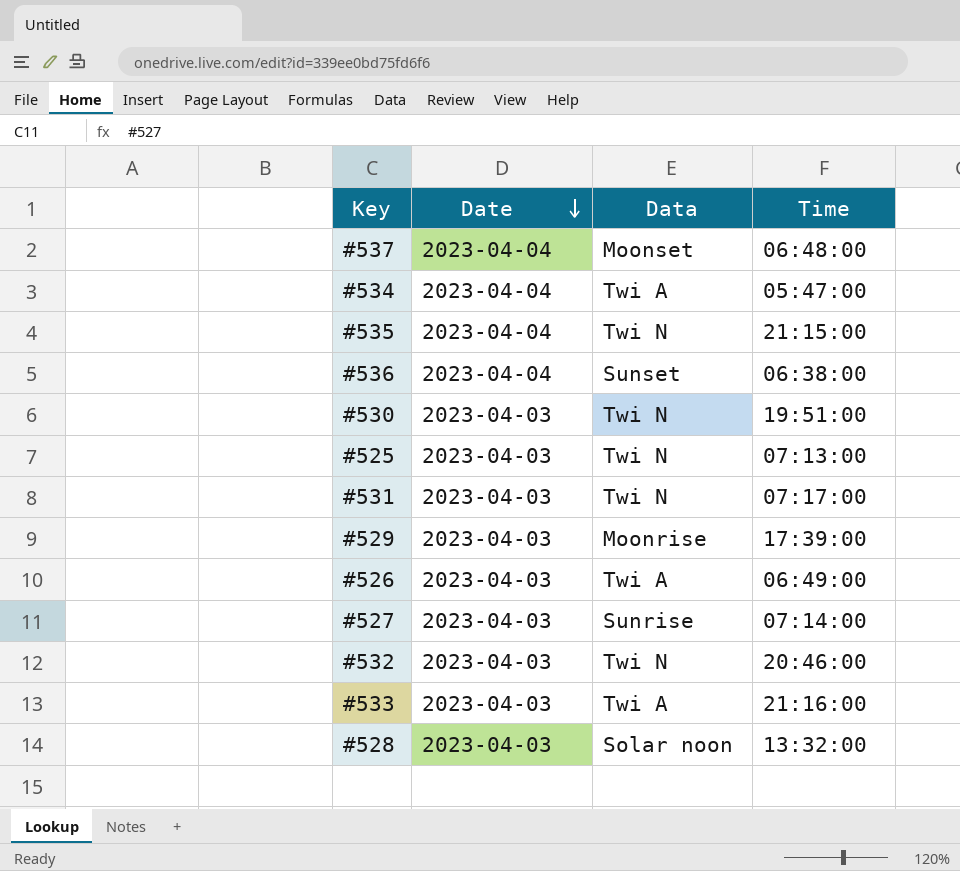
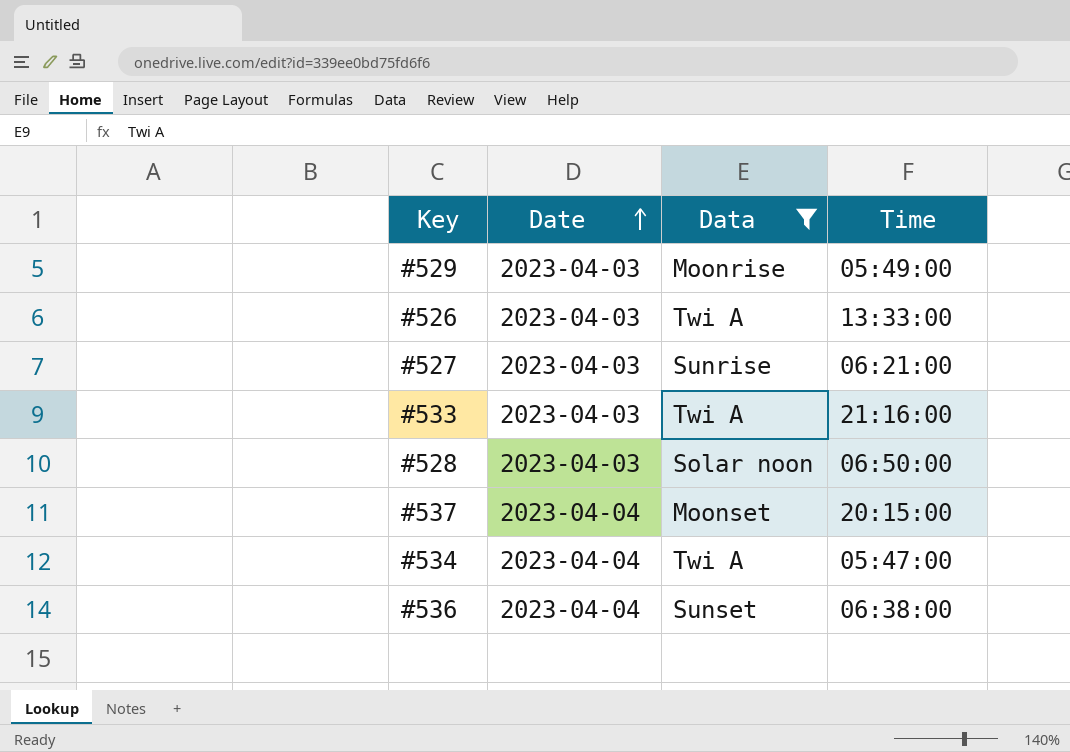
filter: none -> Data != Twi N
row order: Date descending -> Date ascending
#529 | Time: 17:39:00 -> 05:49:00
#526 | Time: 06:49:00 -> 13:33:00
#527 | Time: 07:14:00 -> 06:21:00
#528 | Time: 13:32:00 -> 06:50:00
#537 | Time: 06:48:00 -> 20:15:00

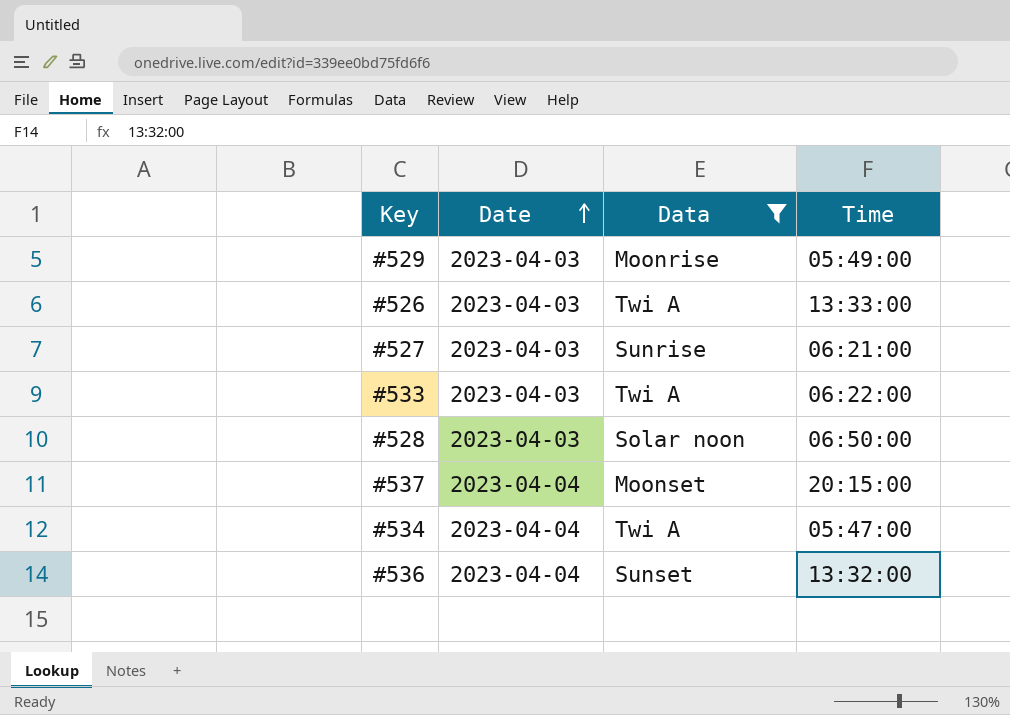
#533 | Time: 21:16:00 -> 06:22:00
#536 | Time: 06:38:00 -> 13:32:00

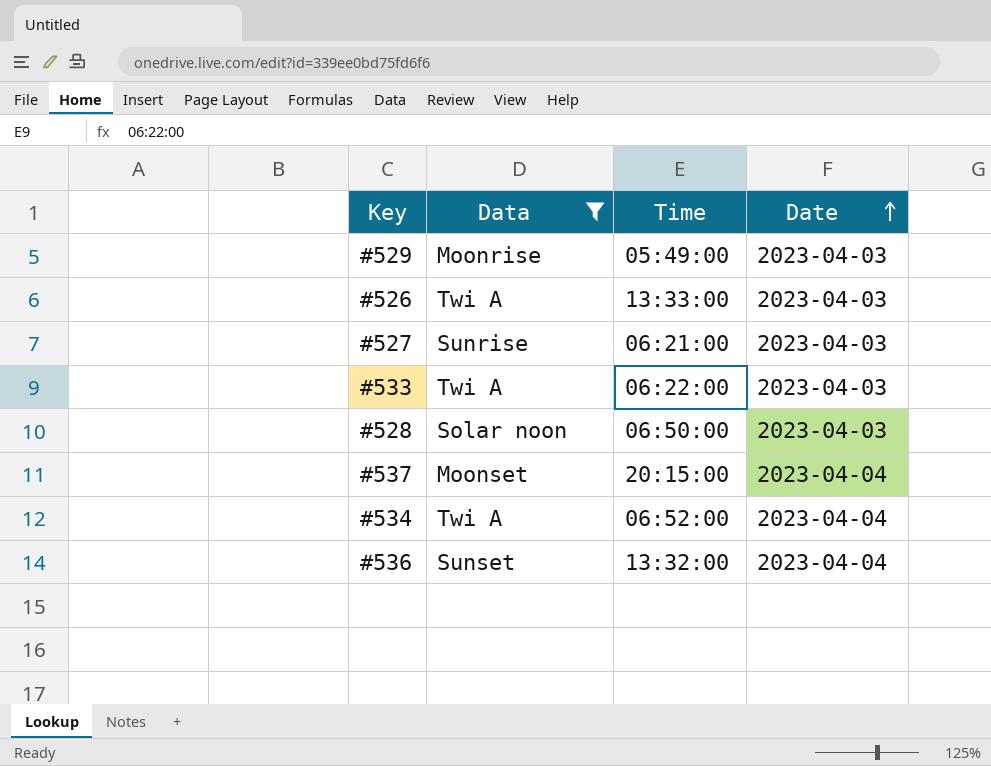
column Date | position: 2 -> 4
#534 | Time: 05:47:00 -> 06:52:00

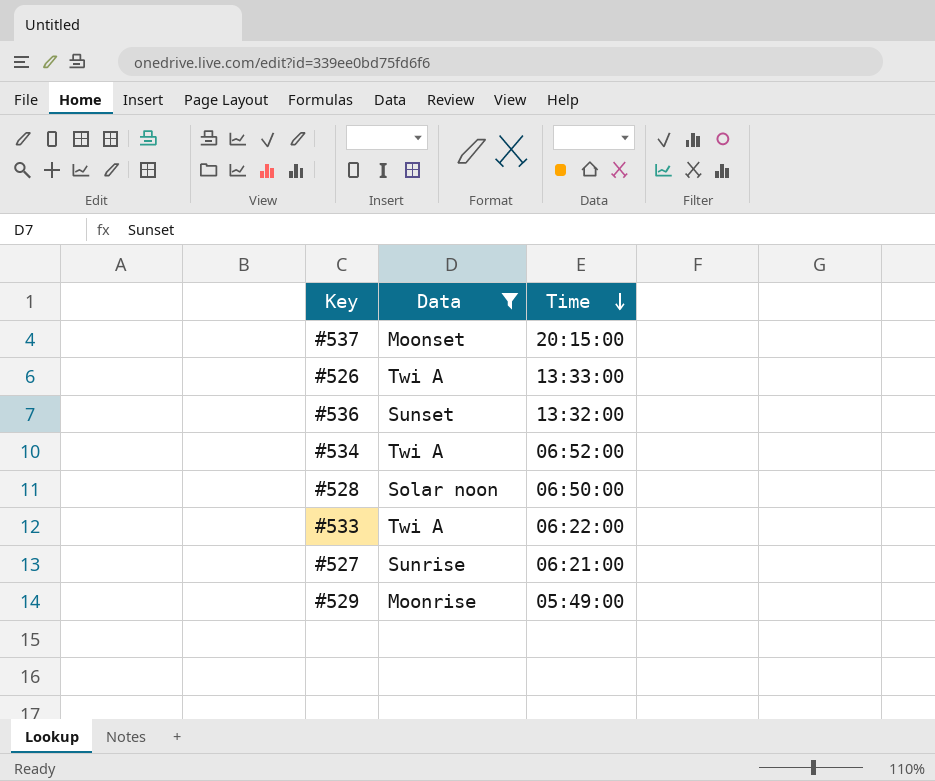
row order: Date ascending -> Time descending
column Date | position: 4 -> none

